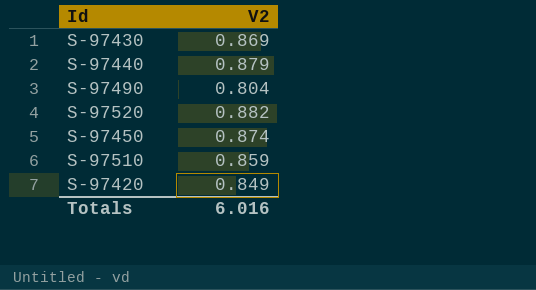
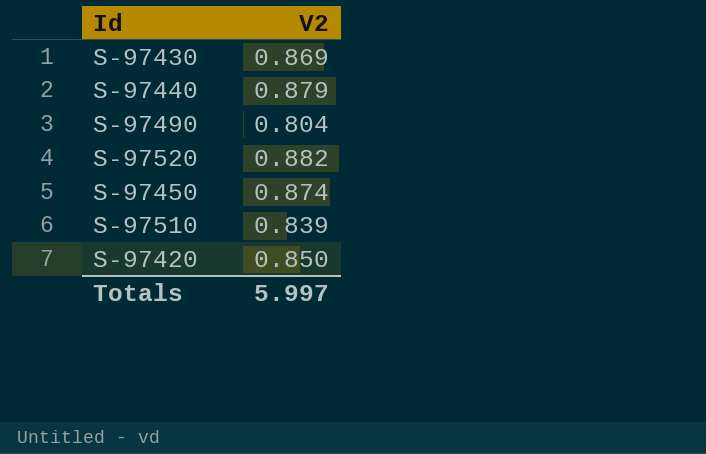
S-97510 | V2: 0.859 -> 0.839
S-97420 | V2: 0.849 -> 0.850
Totals | V2: 6.016 -> 5.997

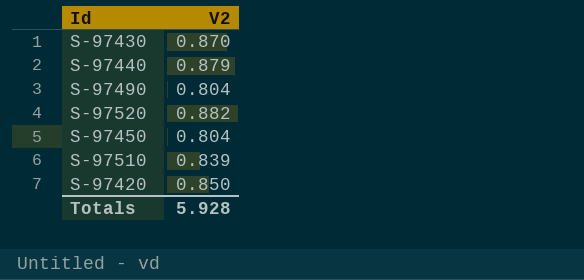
S-97430 | V2: 0.869 -> 0.870
S-97450 | V2: 0.874 -> 0.804
Totals | V2: 5.997 -> 5.928

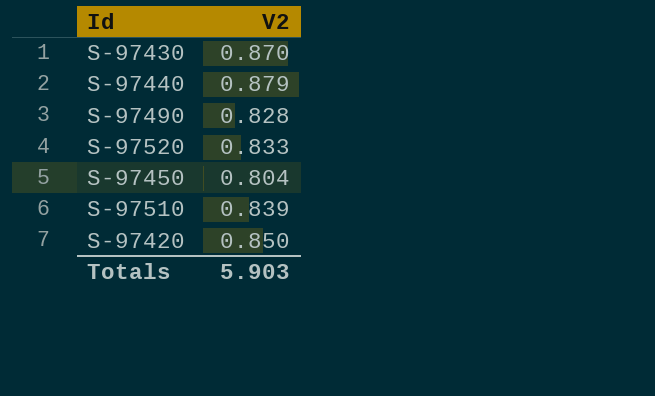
S-97490 | V2: 0.804 -> 0.828
S-97520 | V2: 0.882 -> 0.833
Totals | V2: 5.928 -> 5.903

